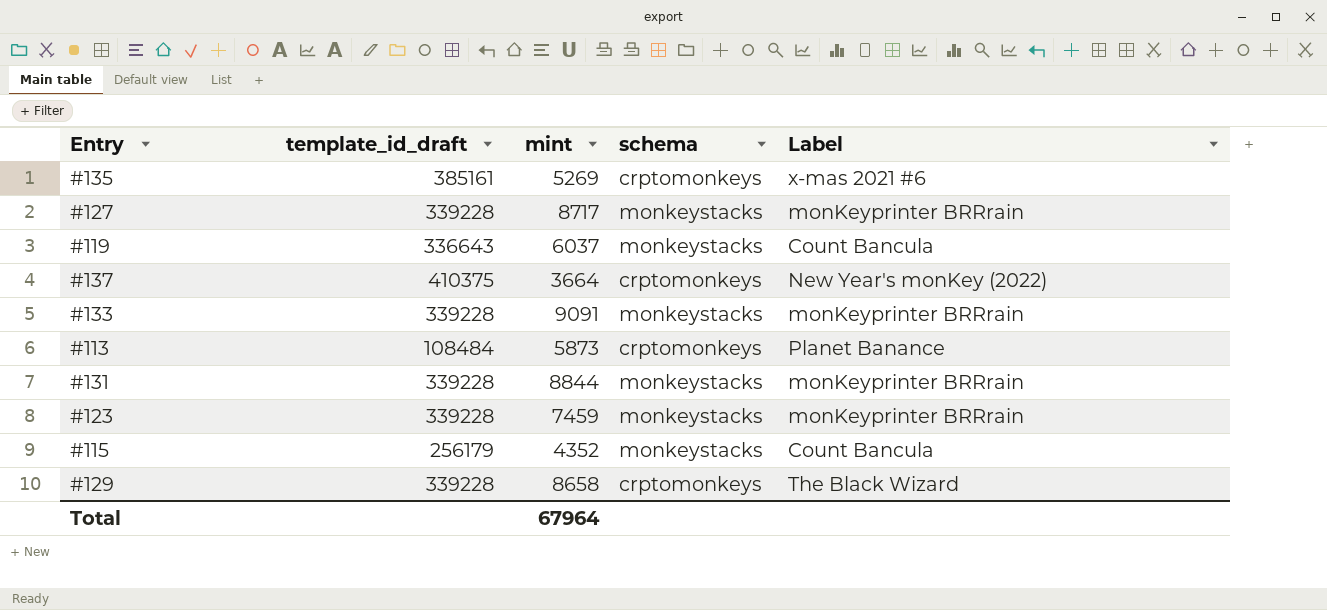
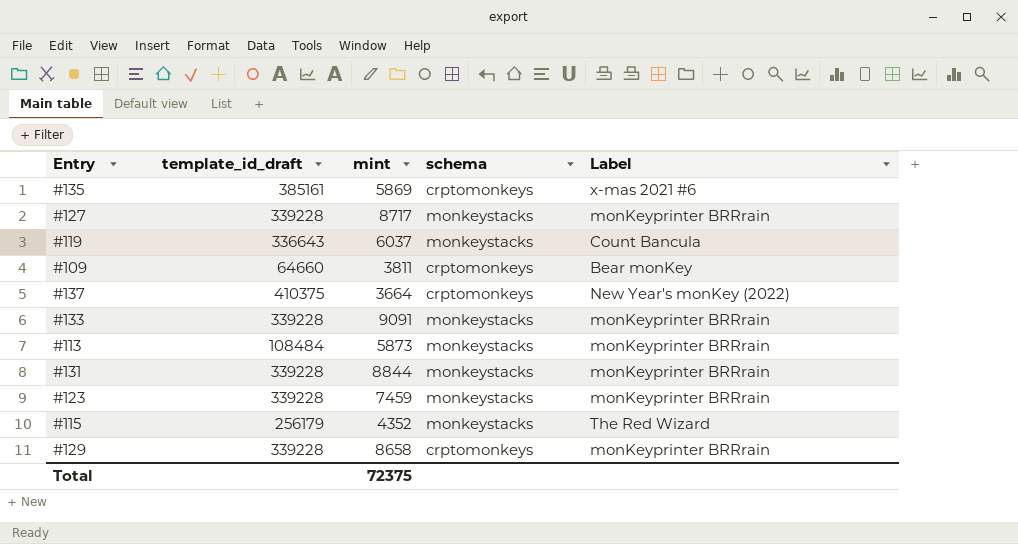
#135 | mint: 5269 -> 5869
row #109: none -> 64660 | 3811 | crptomonkeys | Bear monKey
#113 | schema: crptomonkeys -> monkeystacks
#113 | Label: Planet Banance -> monKeyprinter BRRrain
#115 | Label: Count Bancula -> The Red Wizard
#129 | Label: The Black Wizard -> monKeyprinter BRRrain
Total | mint: 67964 -> 72375

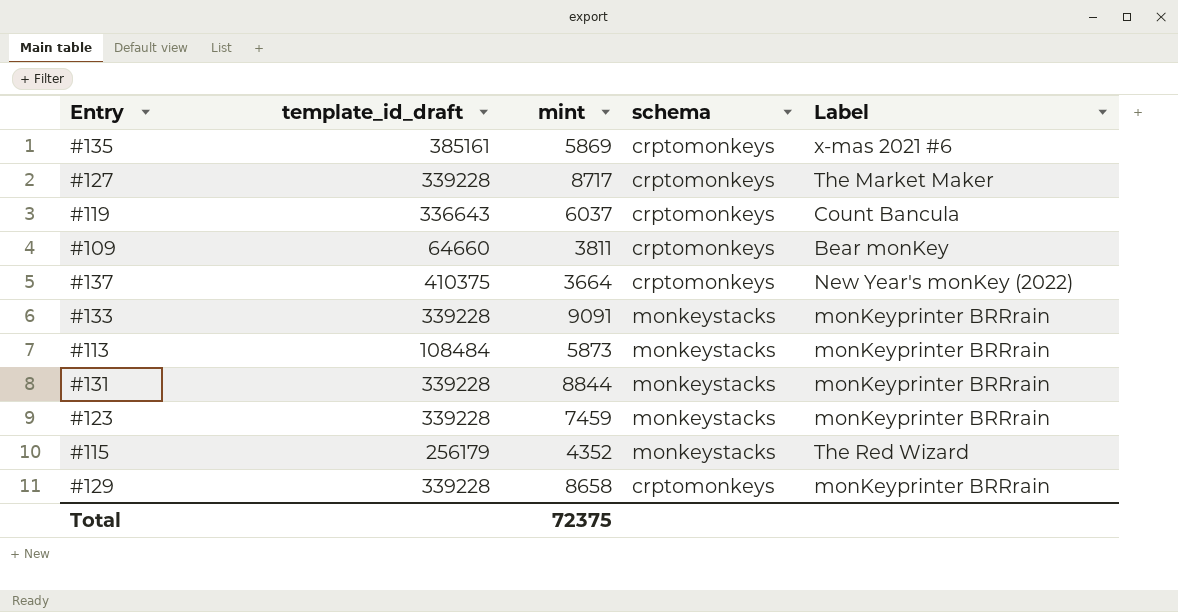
#127 | schema: monkeystacks -> crptomonkeys
#127 | Label: monKeyprinter BRRrain -> The Market Maker
#119 | schema: monkeystacks -> crptomonkeys

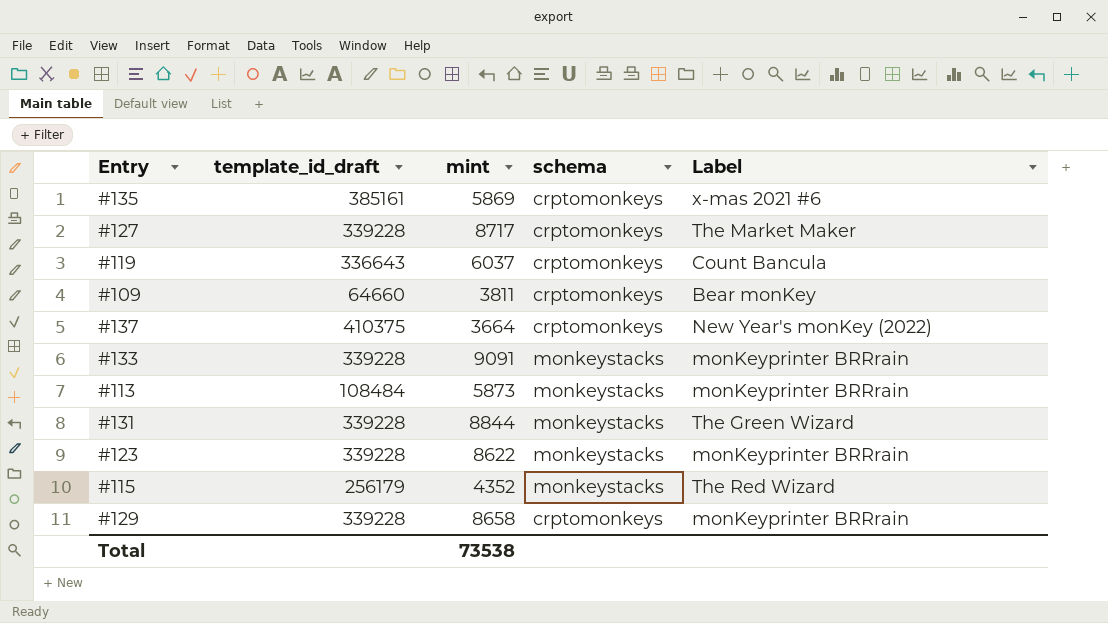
#131 | Label: monKeyprinter BRRrain -> The Green Wizard
#123 | mint: 7459 -> 8622
Total | mint: 72375 -> 73538

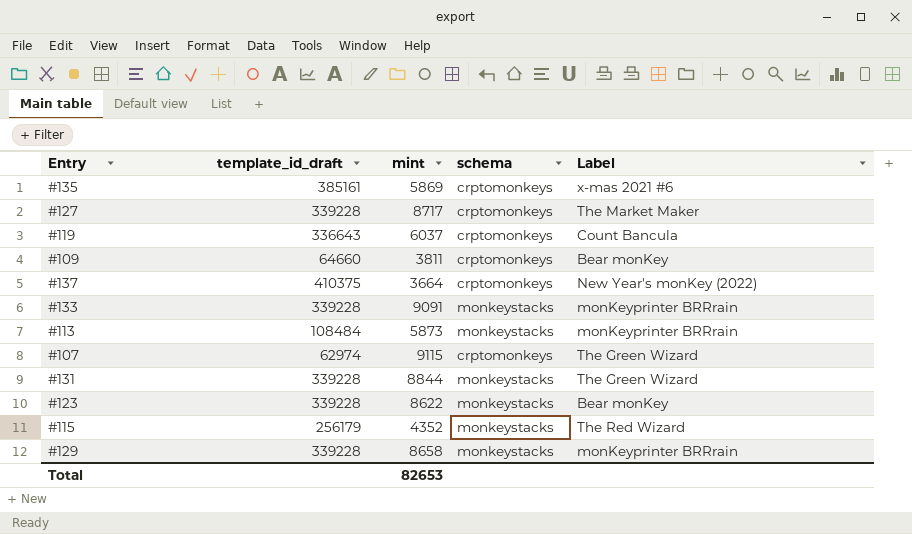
row #107: none -> 62974 | 9115 | crptomonkeys | The Green Wizard
#123 | Label: monKeyprinter BRRrain -> Bear monKey
#129 | schema: crptomonkeys -> monkeystacks
Total | mint: 73538 -> 82653

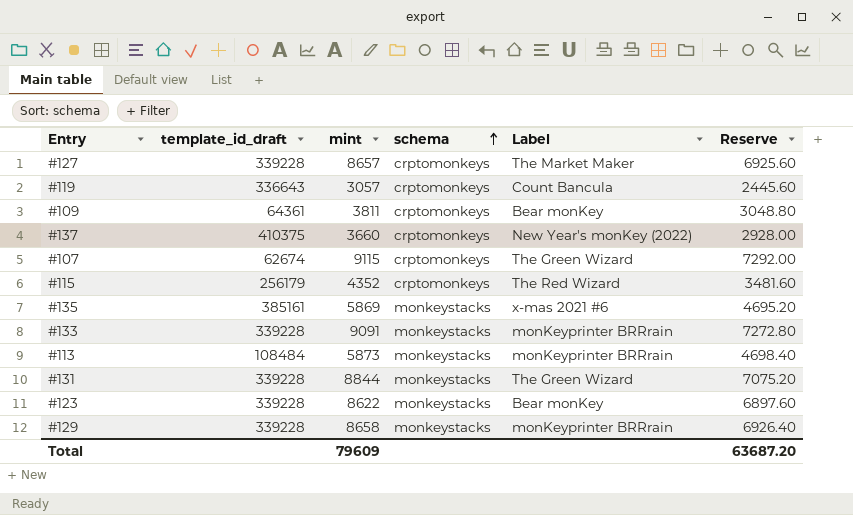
row order: none -> schema ascending
column Reserve | formula: none -> [mint] * 0.8
#127 | mint: 8717 -> 8657
#119 | mint: 6037 -> 3057
#109 | template_id_draft: 64660 -> 64361
#137 | mint: 3664 -> 3660
#107 | template_id_draft: 62974 -> 62674
#115 | schema: monkeystacks -> crptomonkeys
#135 | schema: crptomonkeys -> monkeystacks
Total | mint: 82653 -> 79609

